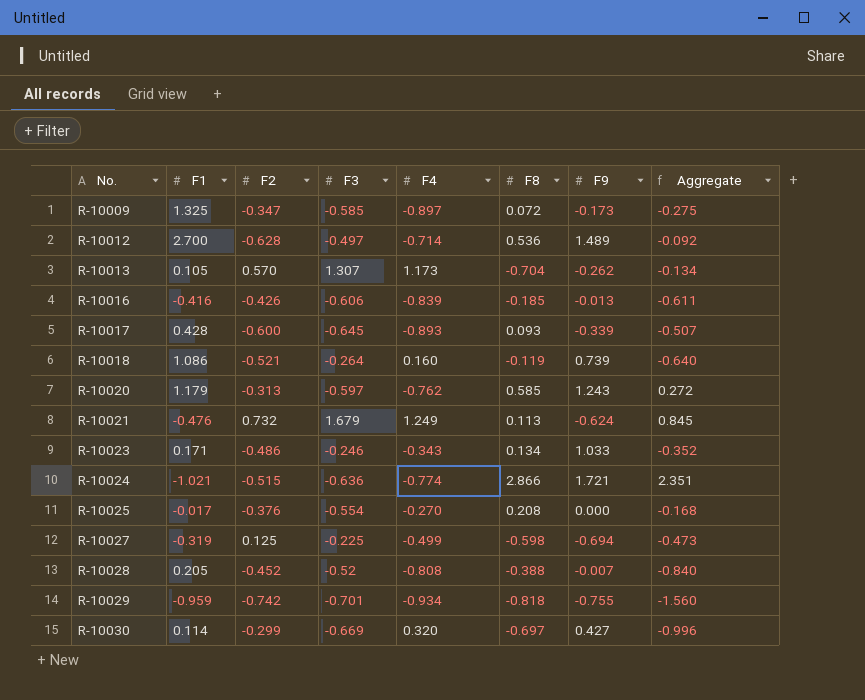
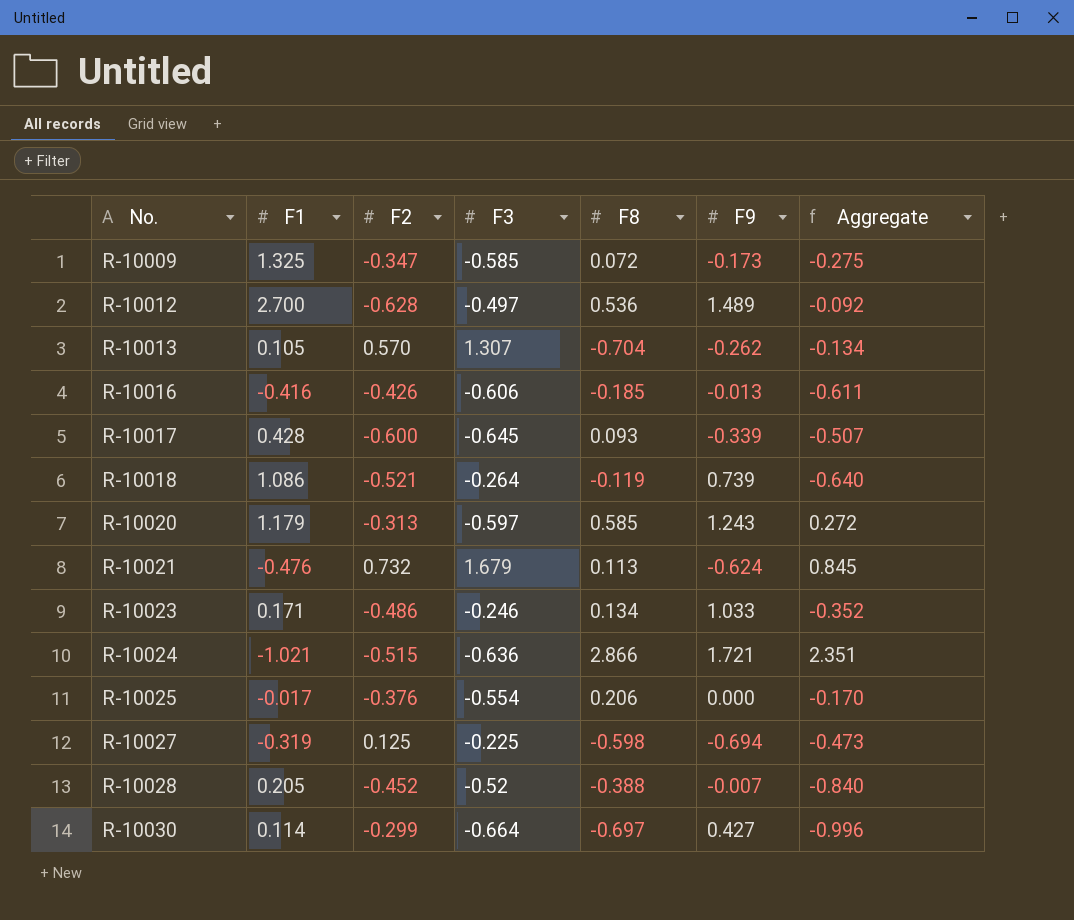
column F4 | position: 5 -> none
row R-10029: -0.959 | -0.742 | -0.701 | -0.934 | -0.818 | -0.755 | -1.560 -> none
R-10025 | F8: 0.208 -> 0.206
R-10025 | Aggregate: -0.168 -> -0.170
R-10030 | F3: -0.669 -> -0.664

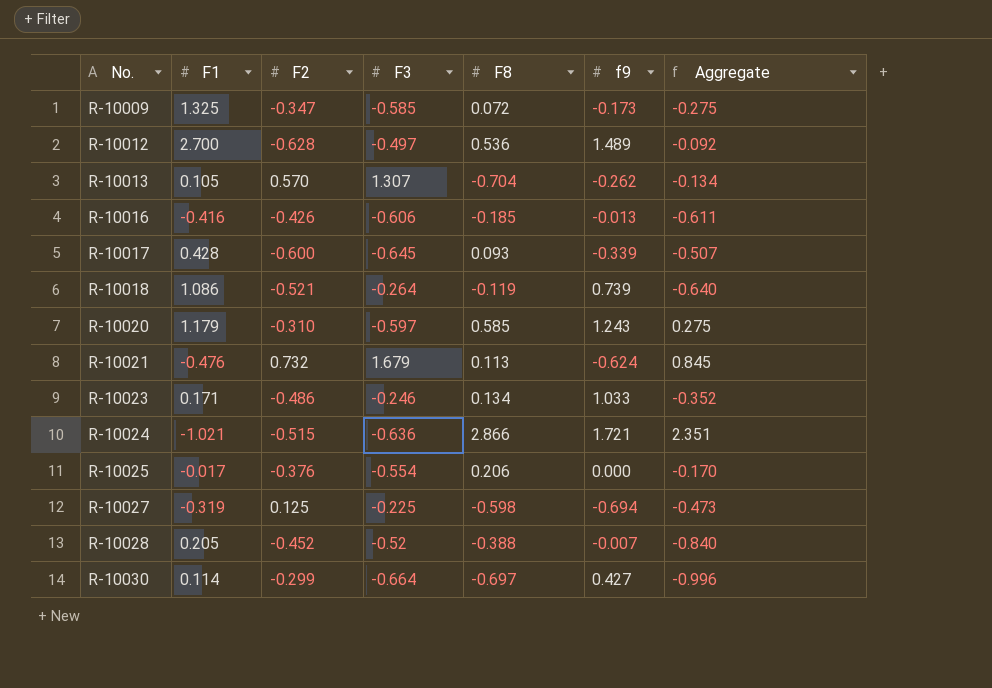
column name: F9 -> f9
R-10020 | F2: -0.313 -> -0.310
R-10020 | Aggregate: 0.272 -> 0.275

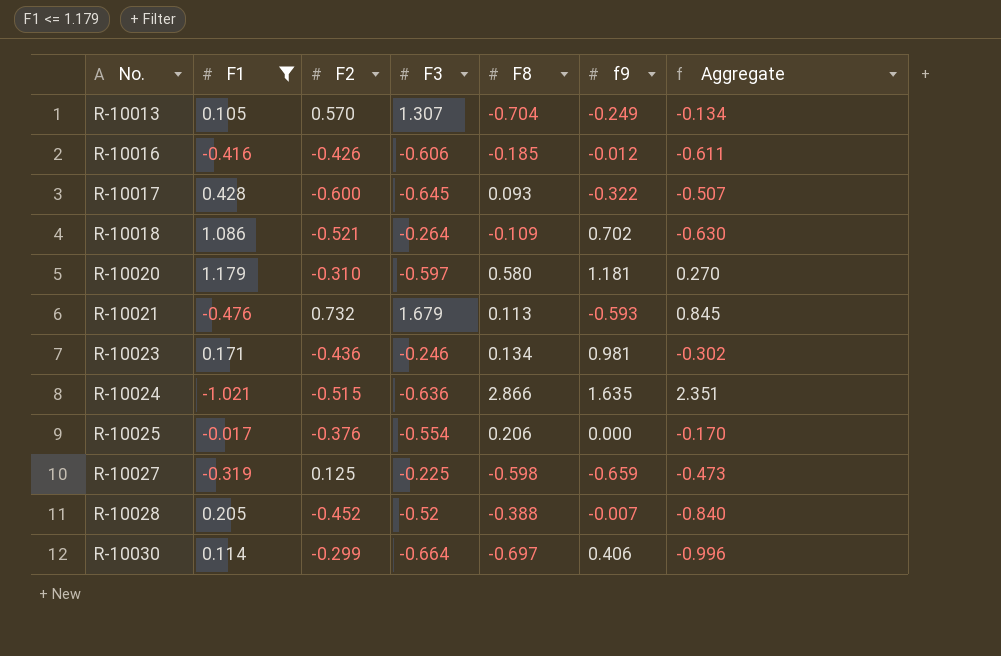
filter: none -> F1 <= 1.179
R-10013 | f9: -0.262 -> -0.249
R-10016 | f9: -0.013 -> -0.012
R-10017 | f9: -0.339 -> -0.322
R-10018 | F8: -0.119 -> -0.109
R-10018 | f9: 0.739 -> 0.702
R-10018 | Aggregate: -0.640 -> -0.630
R-10020 | F8: 0.585 -> 0.580
R-10020 | f9: 1.243 -> 1.181
R-10020 | Aggregate: 0.275 -> 0.270
R-10021 | f9: -0.624 -> -0.593
R-10023 | F2: -0.486 -> -0.436
R-10023 | f9: 1.033 -> 0.981
R-10023 | Aggregate: -0.352 -> -0.302
R-10024 | f9: 1.721 -> 1.635
R-10027 | f9: -0.694 -> -0.659
R-10030 | f9: 0.427 -> 0.406

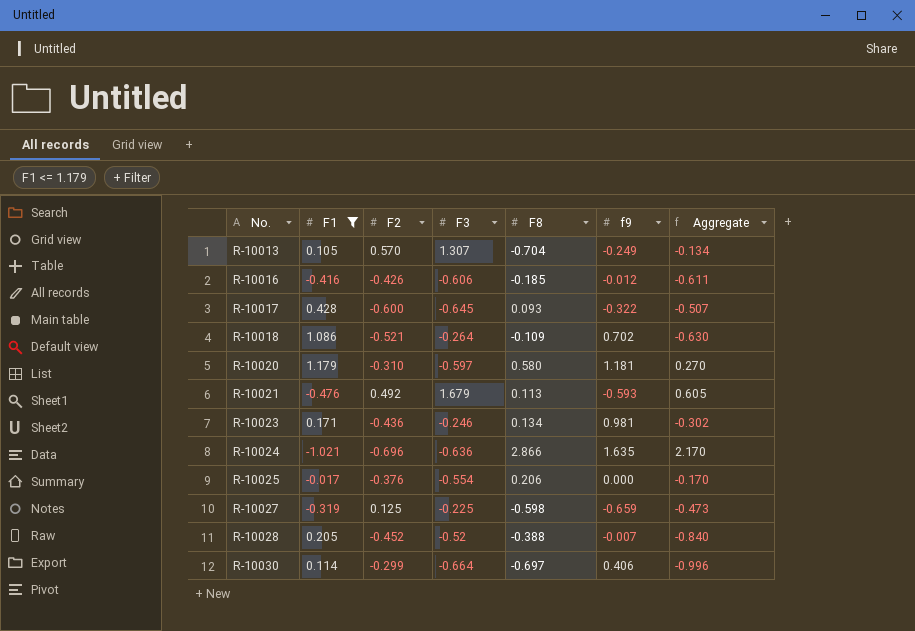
R-10021 | F2: 0.732 -> 0.492
R-10021 | Aggregate: 0.845 -> 0.605
R-10024 | F2: -0.515 -> -0.696
R-10024 | Aggregate: 2.351 -> 2.170

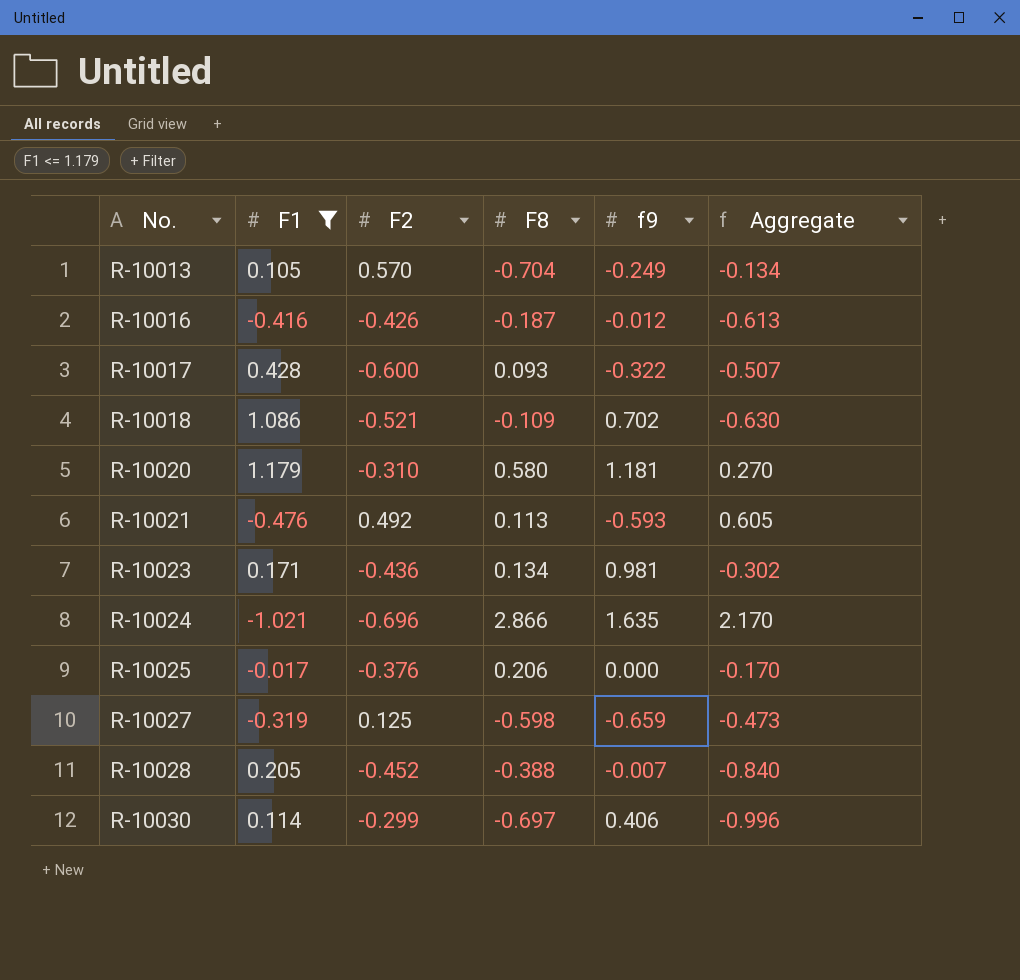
column F3 | position: 4 -> none
R-10016 | F8: -0.185 -> -0.187
R-10016 | Aggregate: -0.611 -> -0.613

